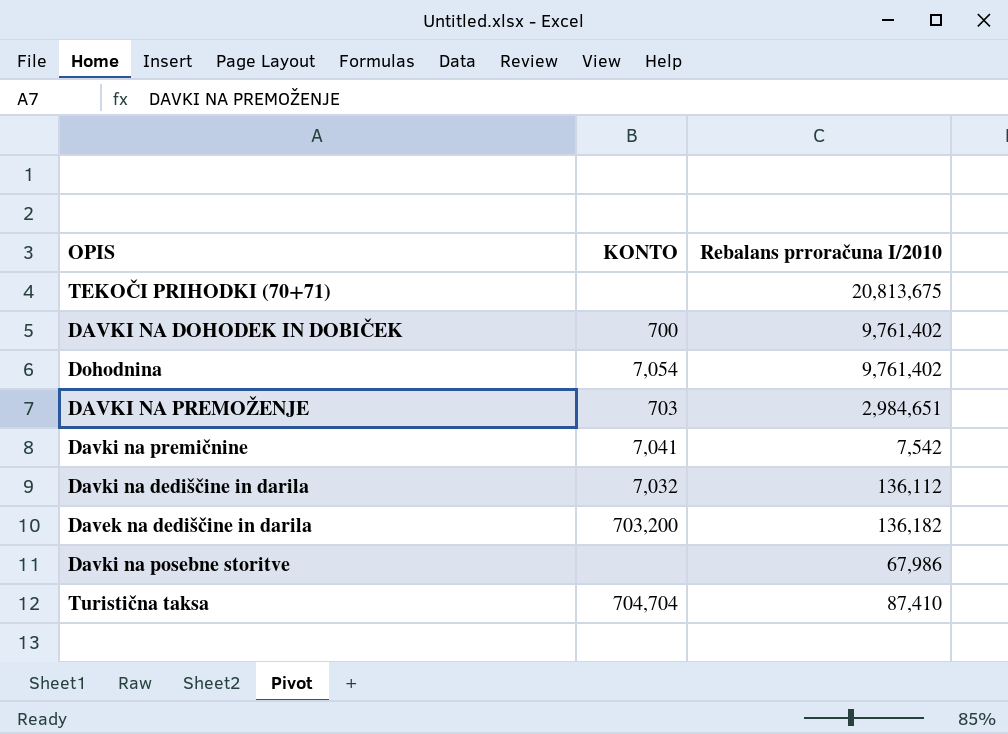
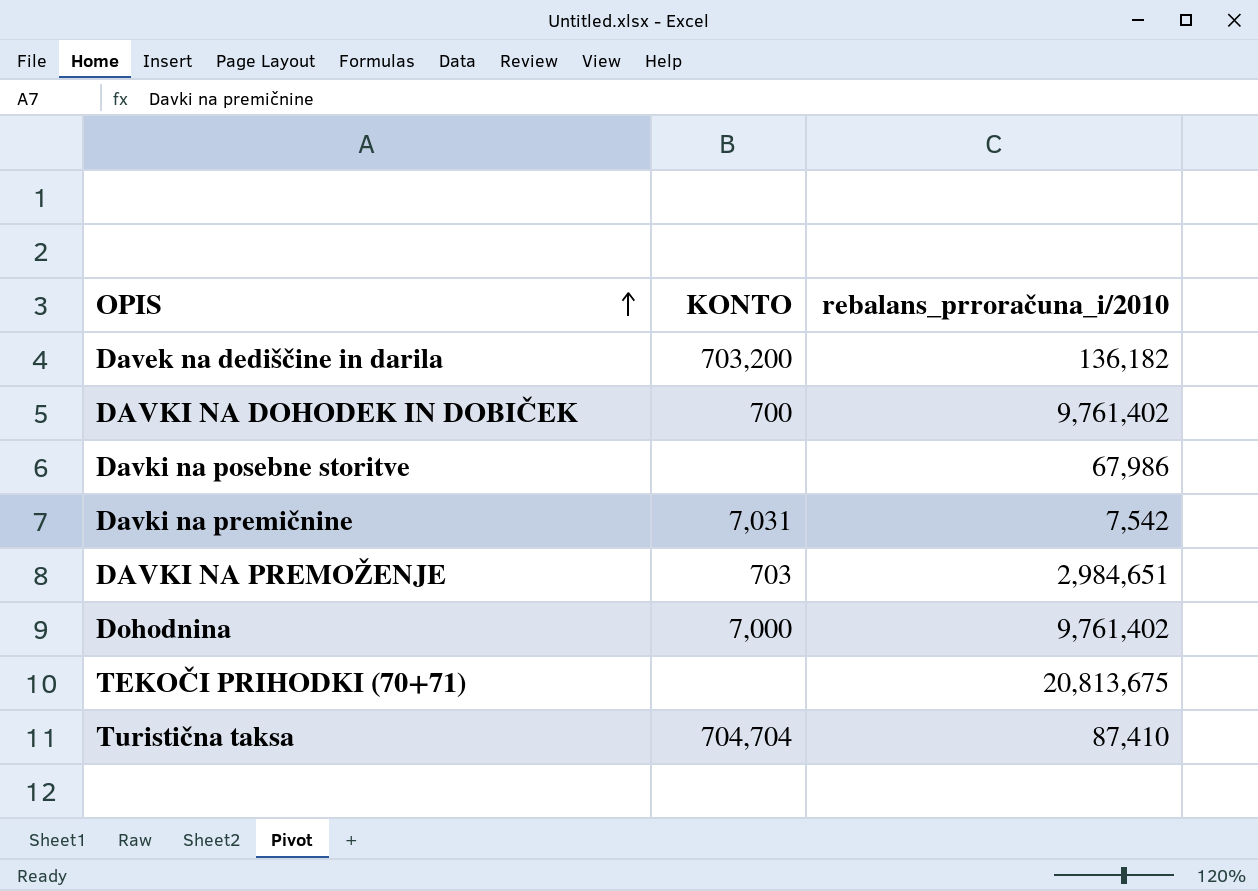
row order: none -> OPIS ascending
column name: Rebalans prroračuna I/2010 -> rebalans_prroračuna_i/2010
row Davki na dediščine in darila: 7,032 | 136,112 -> none
Davki na premičnine | KONTO: 7,041 -> 7,031
Dohodnina | KONTO: 7,054 -> 7,000

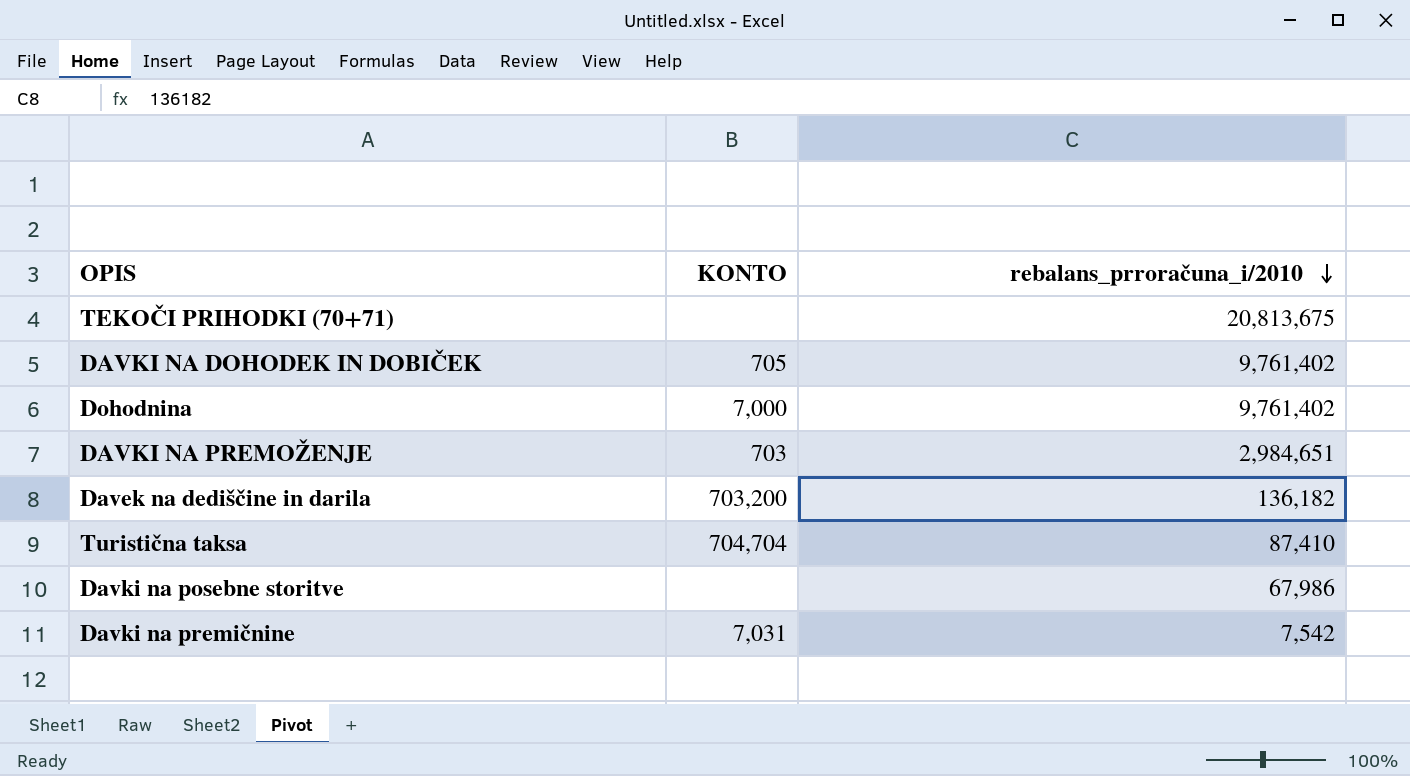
row order: OPIS ascending -> rebalans_prroračuna_i/2010 descending
DAVKI NA DOHODEK IN DOBIČEK | KONTO: 700 -> 705

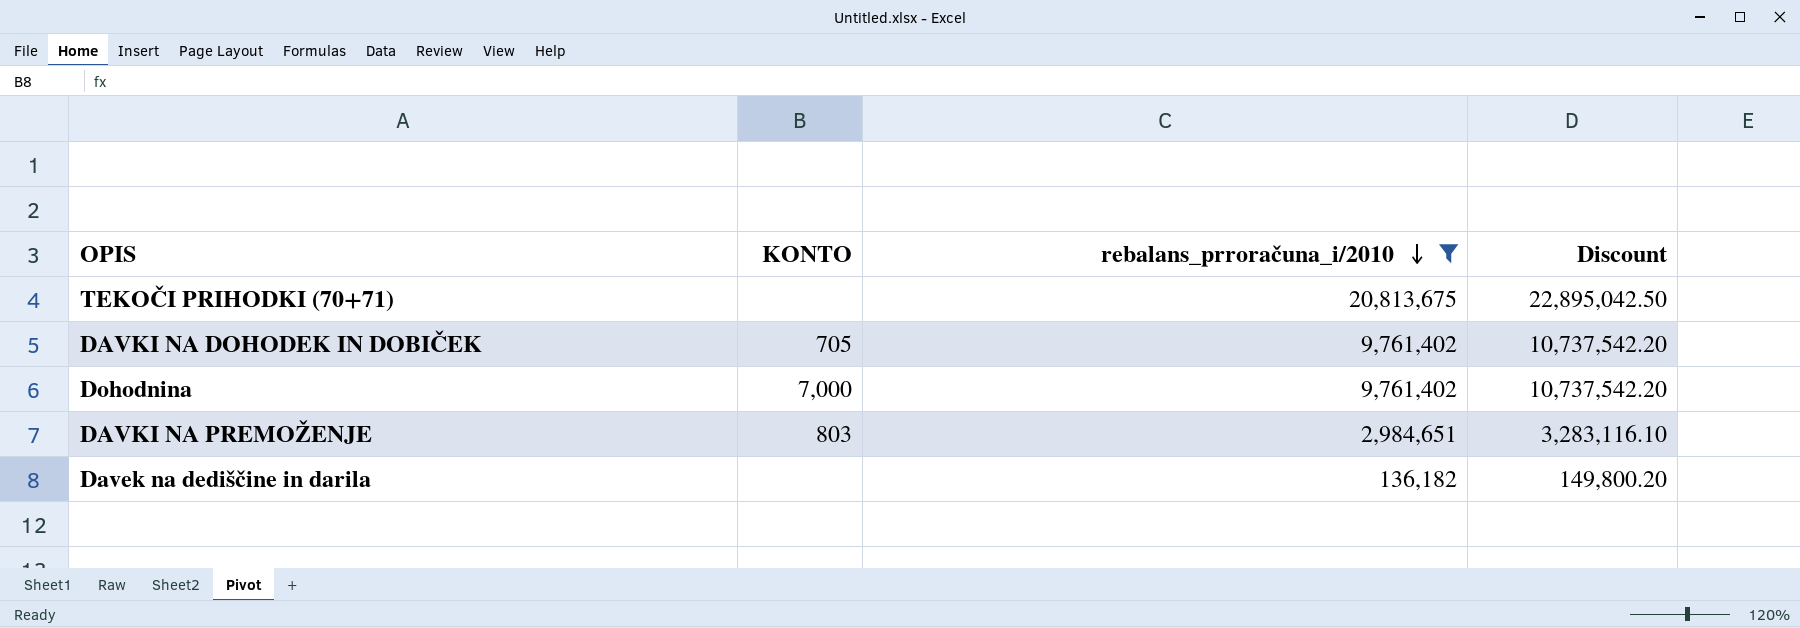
filter: none -> rebalans_prroračuna_i/2010 >= 136,182
column Discount | formula: none -> [rebalans_prroračuna_i/2010] * 1.1
DAVKI NA PREMOŽENJE | KONTO: 703 -> 803
Davek na dediščine in darila | KONTO: 703,200 -> none

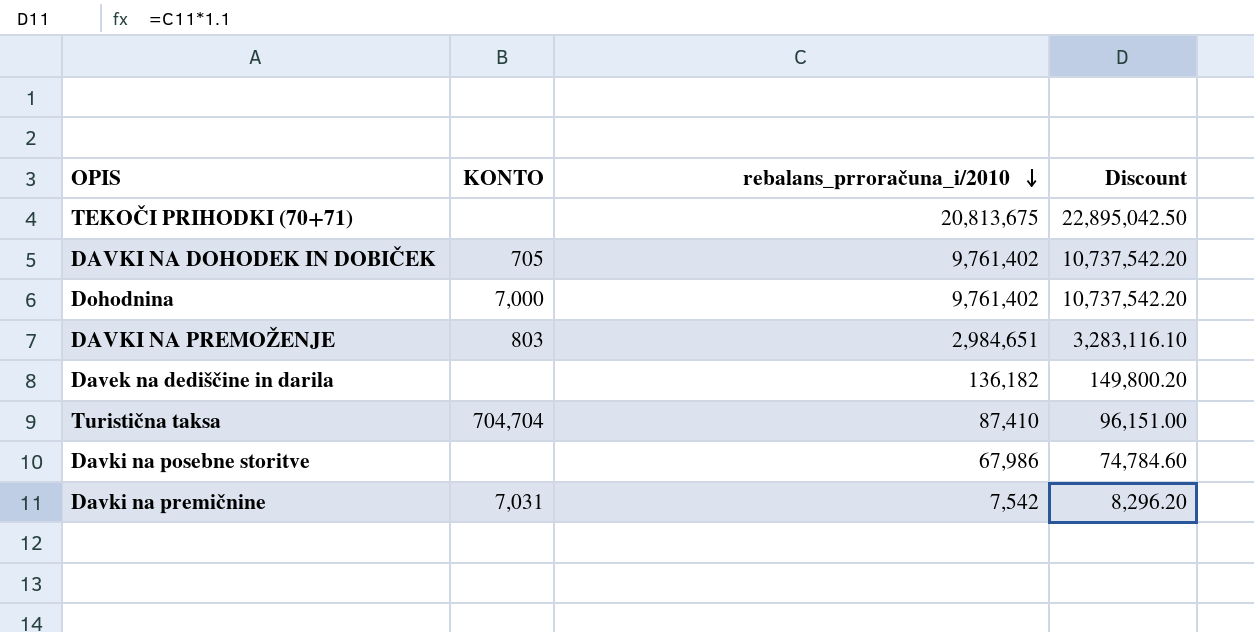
filter: rebalans_prroračuna_i/2010 >= 136,182 -> none

